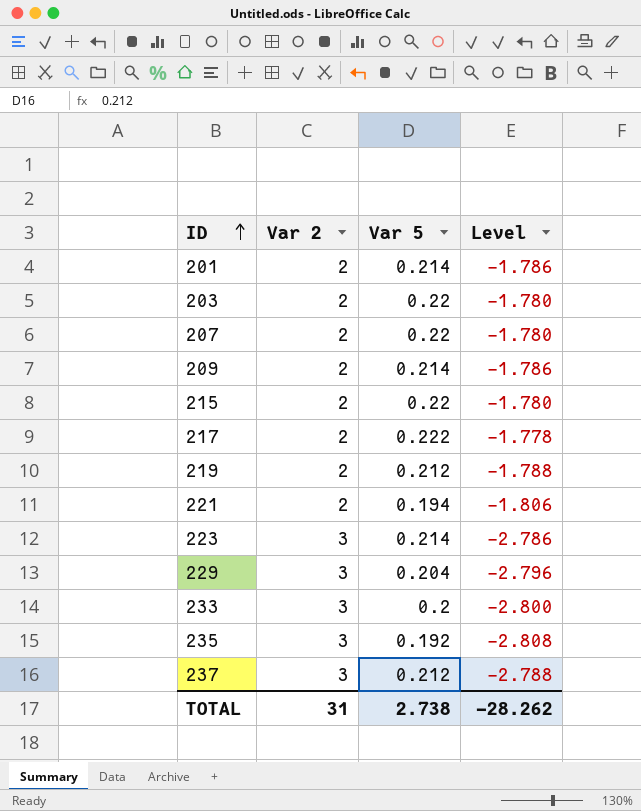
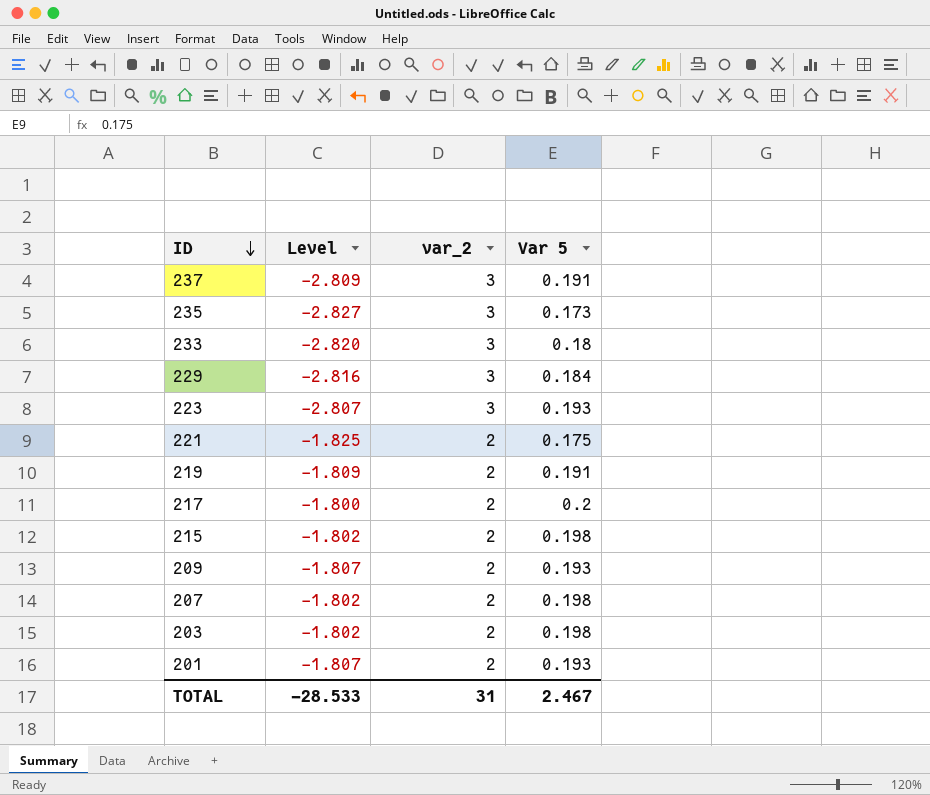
row order: ID ascending -> ID descending
column Level | position: 4 -> 2
column name: Var 2 -> var_2
237 | Level: -2.788 -> -2.809
237 | Var 5: 0.212 -> 0.191
235 | Level: -2.808 -> -2.827
235 | Var 5: 0.192 -> 0.173
233 | Level: -2.800 -> -2.820
233 | Var 5: 0.2 -> 0.18
229 | Level: -2.796 -> -2.816
229 | Var 5: 0.204 -> 0.184
223 | Level: -2.786 -> -2.807
223 | Var 5: 0.214 -> 0.193
221 | Level: -1.806 -> -1.825
221 | Var 5: 0.194 -> 0.175
219 | Level: -1.788 -> -1.809
219 | Var 5: 0.212 -> 0.191
217 | Level: -1.778 -> -1.800
217 | Var 5: 0.222 -> 0.2
215 | Level: -1.780 -> -1.802
215 | Var 5: 0.22 -> 0.198
209 | Level: -1.786 -> -1.807
209 | Var 5: 0.214 -> 0.193
207 | Level: -1.780 -> -1.802
207 | Var 5: 0.22 -> 0.198
203 | Level: -1.780 -> -1.802
203 | Var 5: 0.22 -> 0.198
201 | Level: -1.786 -> -1.807
201 | Var 5: 0.214 -> 0.193
TOTAL | Level: -28.262 -> -28.533
TOTAL | Var 5: 2.738 -> 2.467

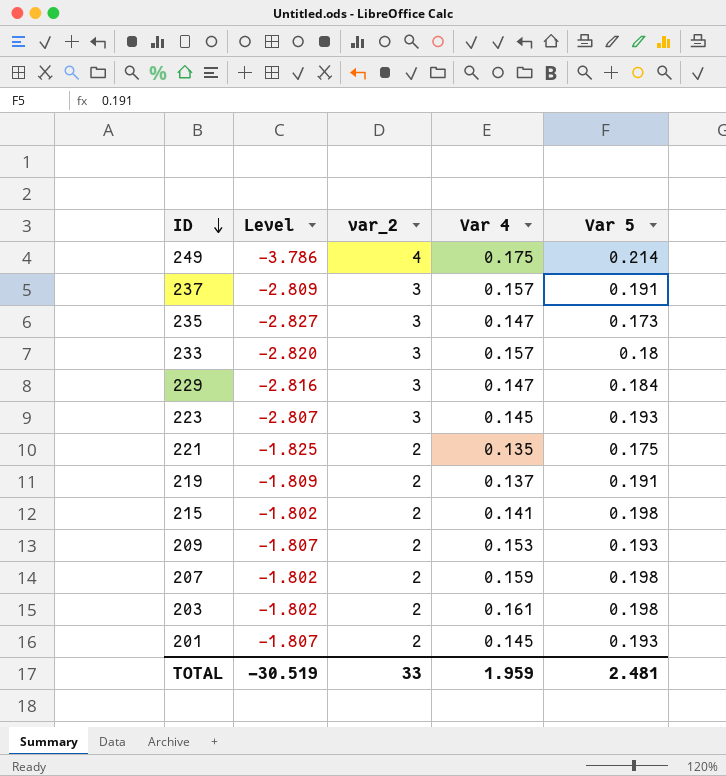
column Var 4 | position: none -> 4
row 217: -1.800 | 2 | 0.2 -> none
row 249: none -> -3.786 | 4 | 0.175 | 0.214
TOTAL | Level: -28.533 -> -30.519
TOTAL | var_2: 31 -> 33
TOTAL | Var 5: 2.467 -> 2.481

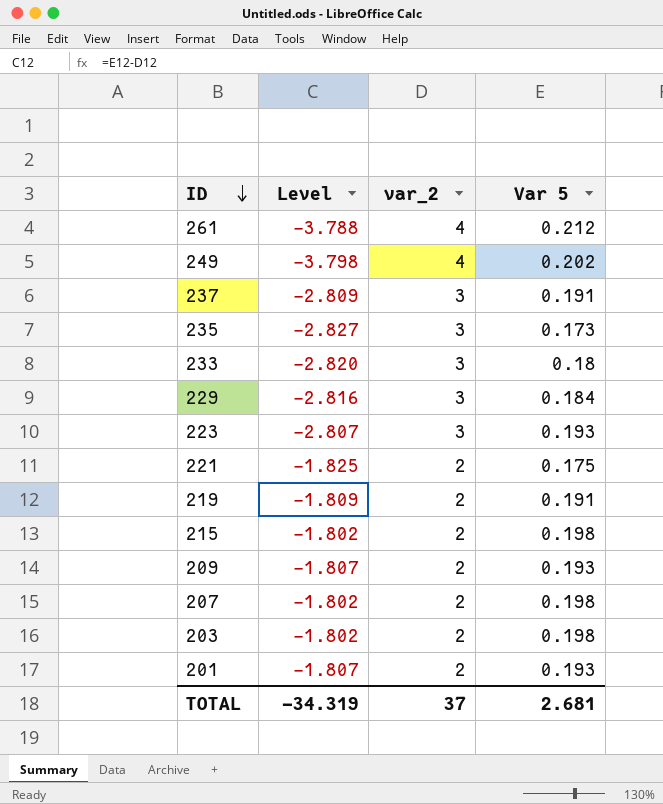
column Var 4 | position: 4 -> none
row 261: none -> -3.788 | 4 | 0.212
249 | Level: -3.786 -> -3.798
249 | Var 5: 0.214 -> 0.202
TOTAL | Level: -30.519 -> -34.319
TOTAL | var_2: 33 -> 37
TOTAL | Var 5: 2.481 -> 2.681

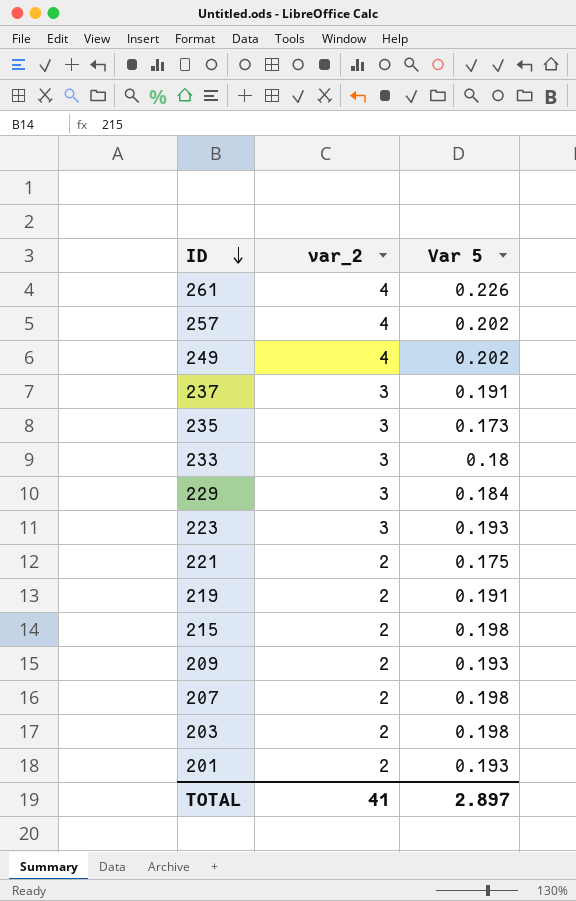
column Level | formula: [Var 5] - [var_2] -> none
261 | Var 5: 0.212 -> 0.226
row 257: none -> 4 | 0.202
TOTAL | var_2: 37 -> 41
TOTAL | Var 5: 2.681 -> 2.897

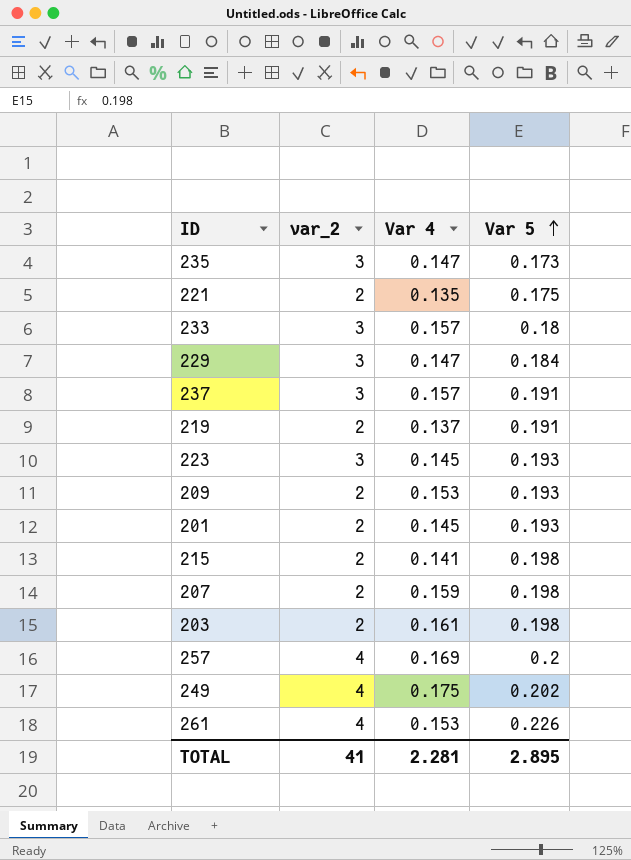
row order: ID descending -> Var 5 ascending
column Var 4 | position: none -> 3
257 | Var 5: 0.202 -> 0.2
TOTAL | Var 5: 2.897 -> 2.895

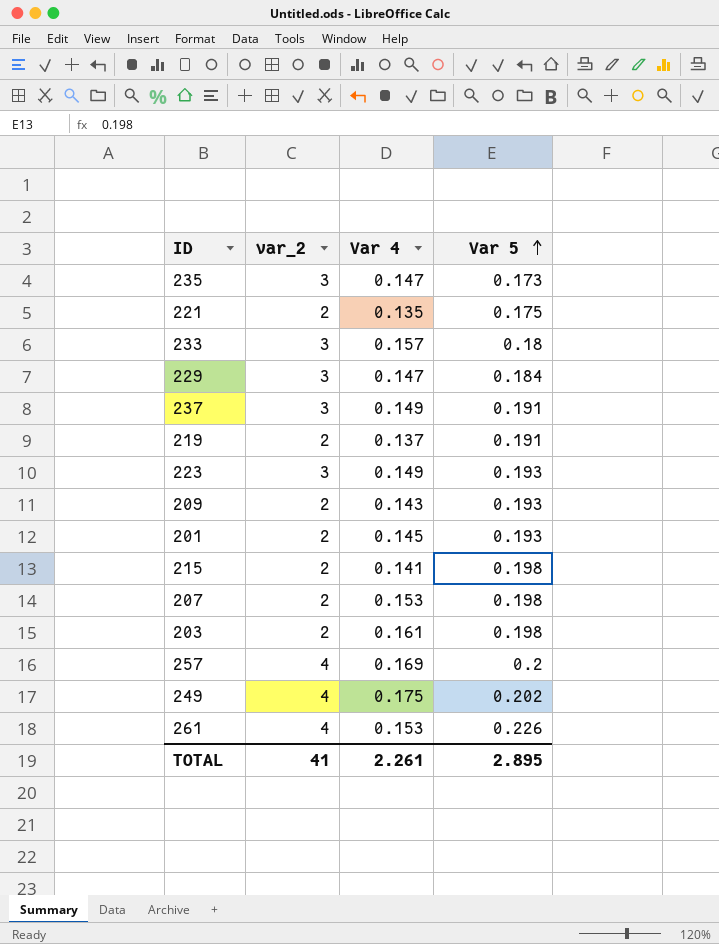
237 | Var 4: 0.157 -> 0.149
223 | Var 4: 0.145 -> 0.149
209 | Var 4: 0.153 -> 0.143
207 | Var 4: 0.159 -> 0.153
TOTAL | Var 4: 2.281 -> 2.261

